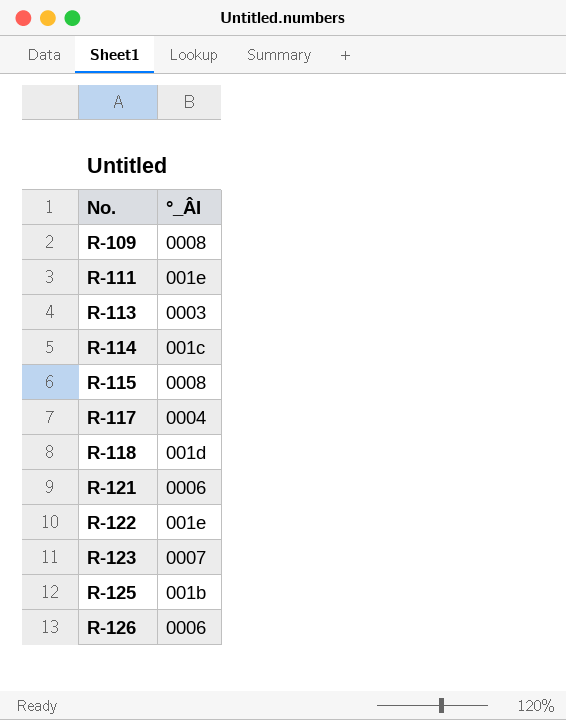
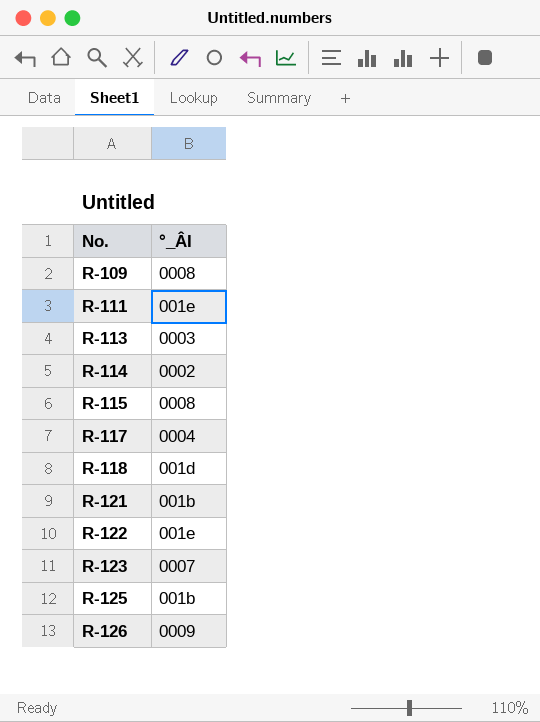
R-114 | °_ÂI: 001c -> 0002
R-121 | °_ÂI: 0006 -> 001b
R-126 | °_ÂI: 0006 -> 0009

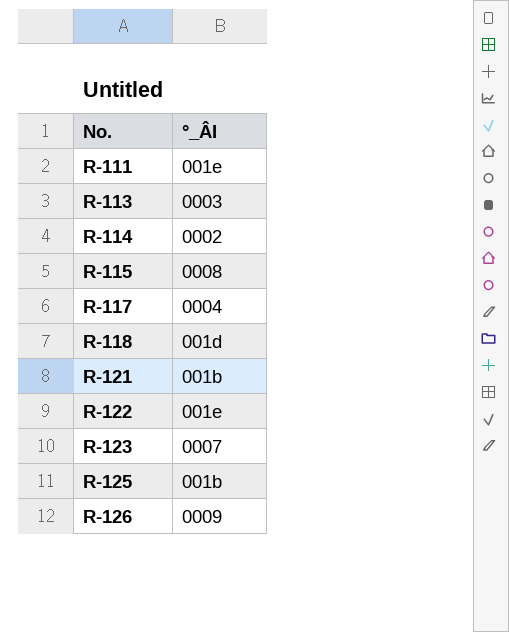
row R-109: 0008 -> none

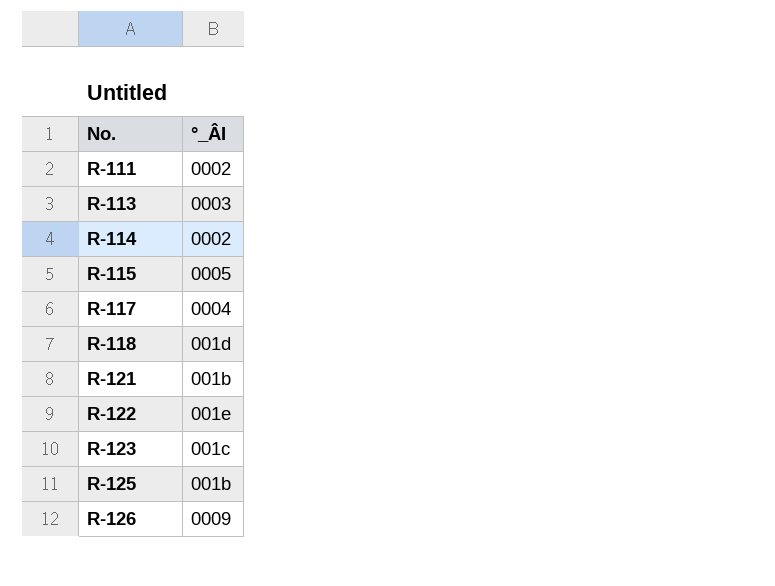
R-111 | °_ÂI: 001e -> 0002
R-115 | °_ÂI: 0008 -> 0005
R-123 | °_ÂI: 0007 -> 001c

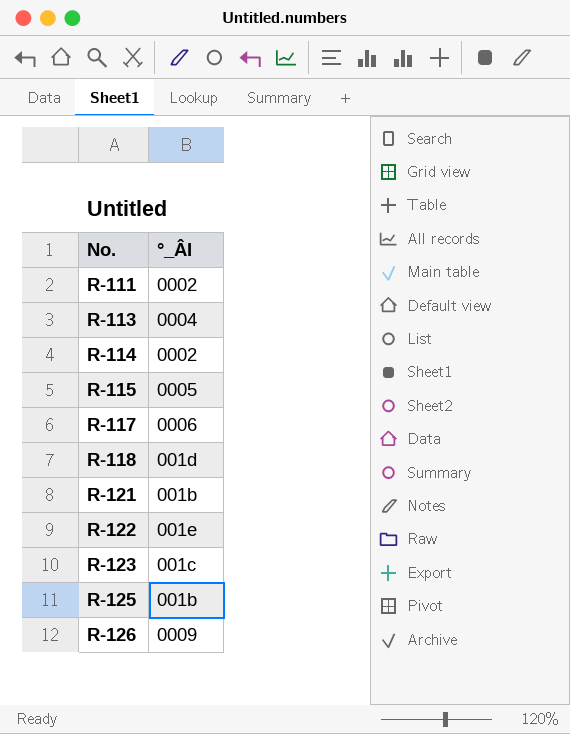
R-113 | °_ÂI: 0003 -> 0004
R-117 | °_ÂI: 0004 -> 0006

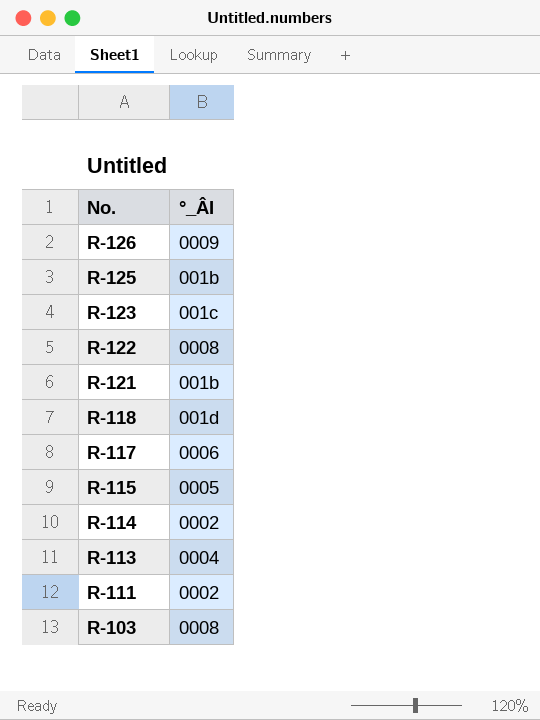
row order: No. ascending -> No. descending
R-122 | °_ÂI: 001e -> 0008
row R-103: none -> 0008

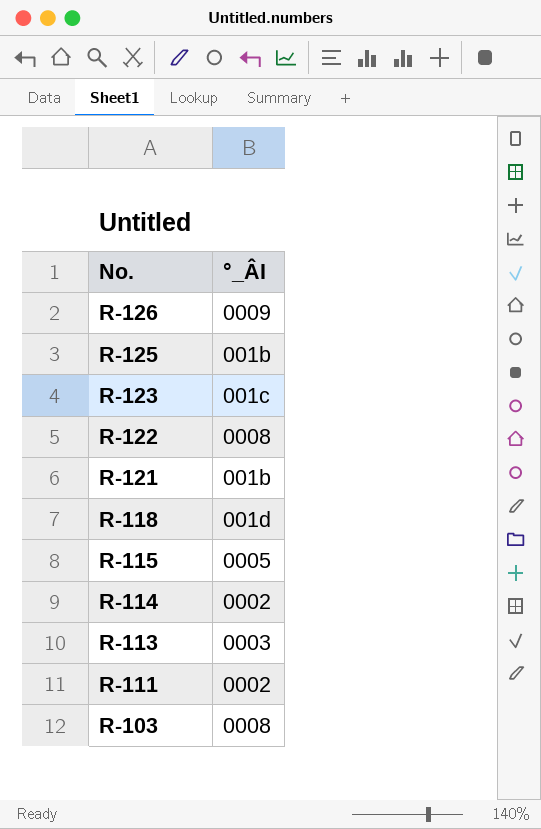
row R-117: 0006 -> none
R-113 | °_ÂI: 0004 -> 0003

